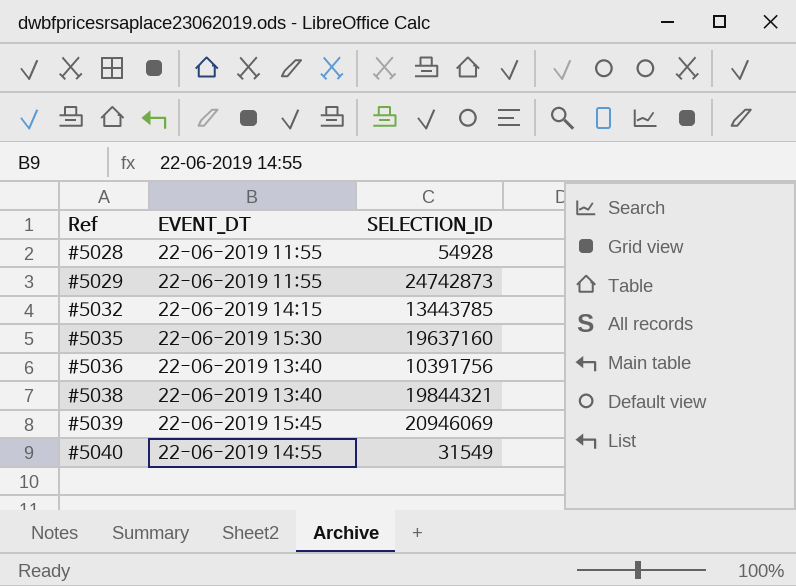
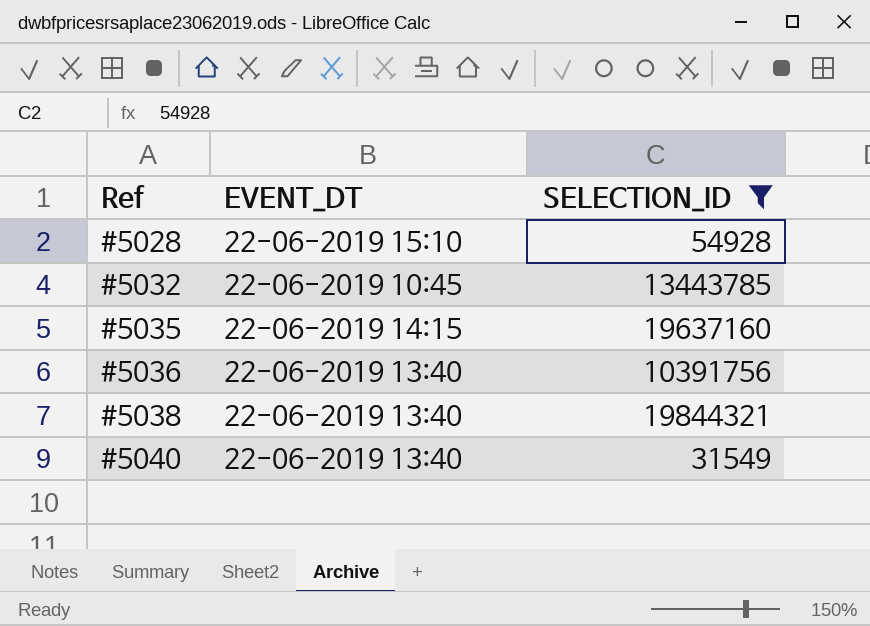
filter: none -> SELECTION_ID <= 19844321
#5028 | EVENT_DT: 22-06-2019 11:55 -> 22-06-2019 15:10
#5032 | EVENT_DT: 22-06-2019 14:15 -> 22-06-2019 10:45
#5035 | EVENT_DT: 22-06-2019 15:30 -> 22-06-2019 14:15
#5040 | EVENT_DT: 22-06-2019 14:55 -> 22-06-2019 13:40

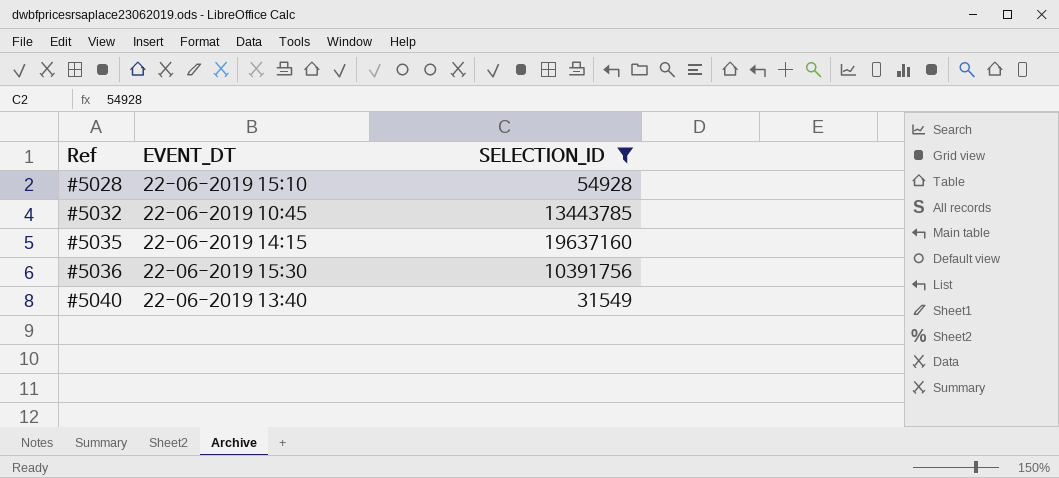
row #5038: 22-06-2019 13:40 | 19844321 -> none
#5036 | EVENT_DT: 22-06-2019 13:40 -> 22-06-2019 15:30

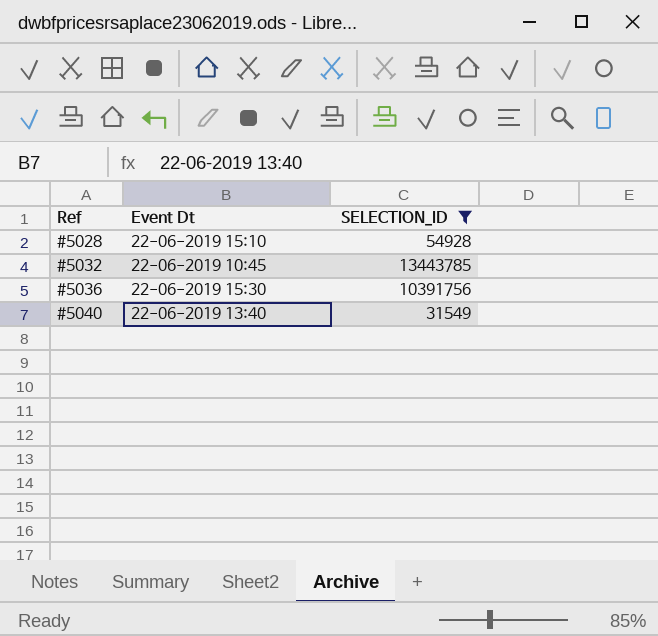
column name: EVENT_DT -> Event Dt
row #5035: 22-06-2019 14:15 | 19637160 -> none

